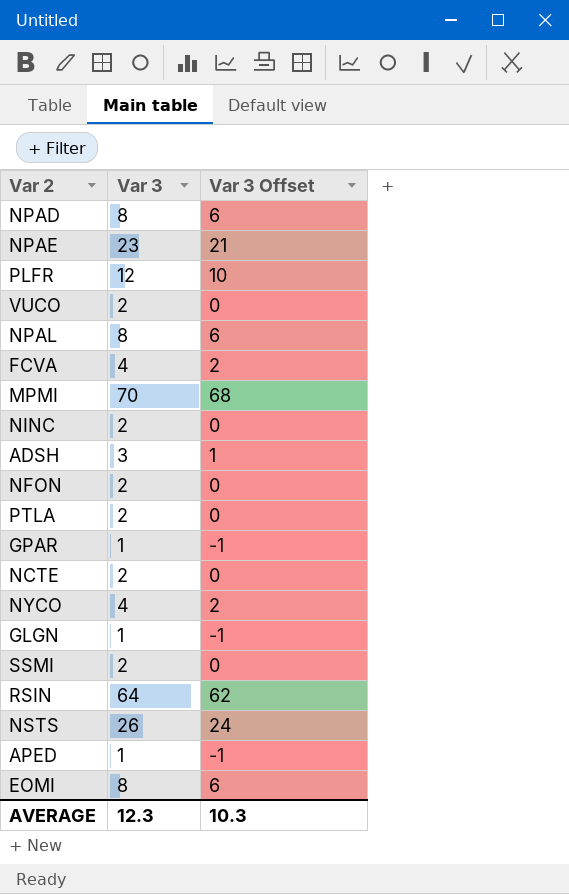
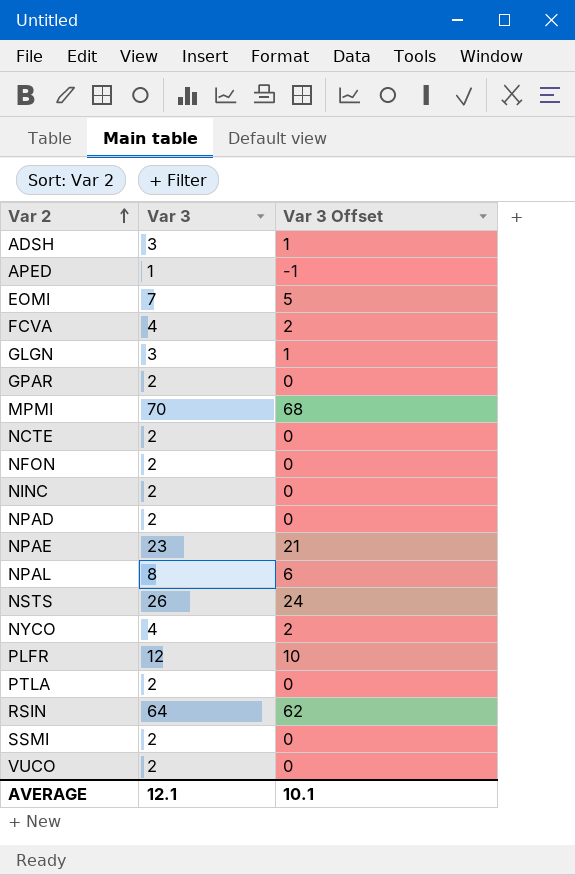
row order: none -> Var 2 ascending
EOMI | Var 3: 8 -> 7
EOMI | Var 3 Offset: 6 -> 5
GLGN | Var 3: 1 -> 3
GLGN | Var 3 Offset: -1 -> 1
GPAR | Var 3: 1 -> 2
GPAR | Var 3 Offset: -1 -> 0
NPAD | Var 3: 8 -> 2
NPAD | Var 3 Offset: 6 -> 0
AVERAGE | Var 3: 12.3 -> 12.1
AVERAGE | Var 3 Offset: 10.3 -> 10.1

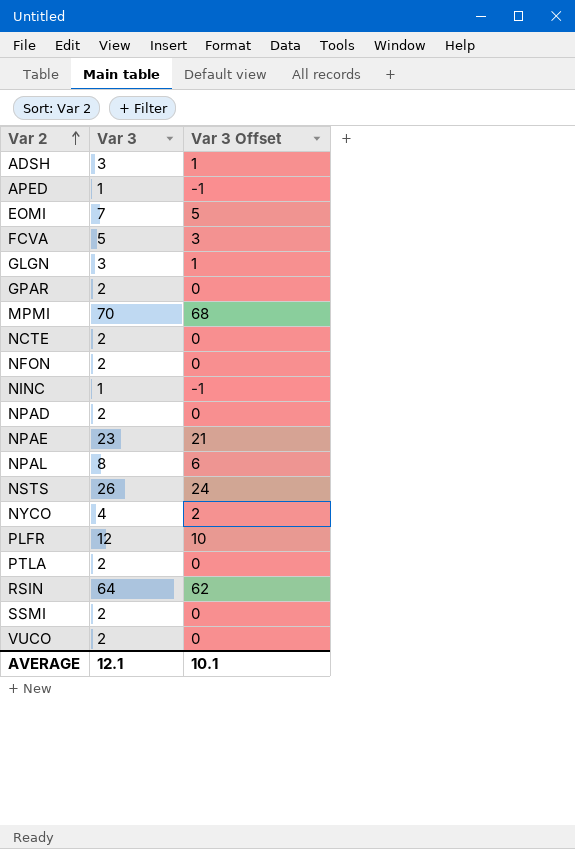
FCVA | Var 3: 4 -> 5
FCVA | Var 3 Offset: 2 -> 3
NINC | Var 3: 2 -> 1
NINC | Var 3 Offset: 0 -> -1

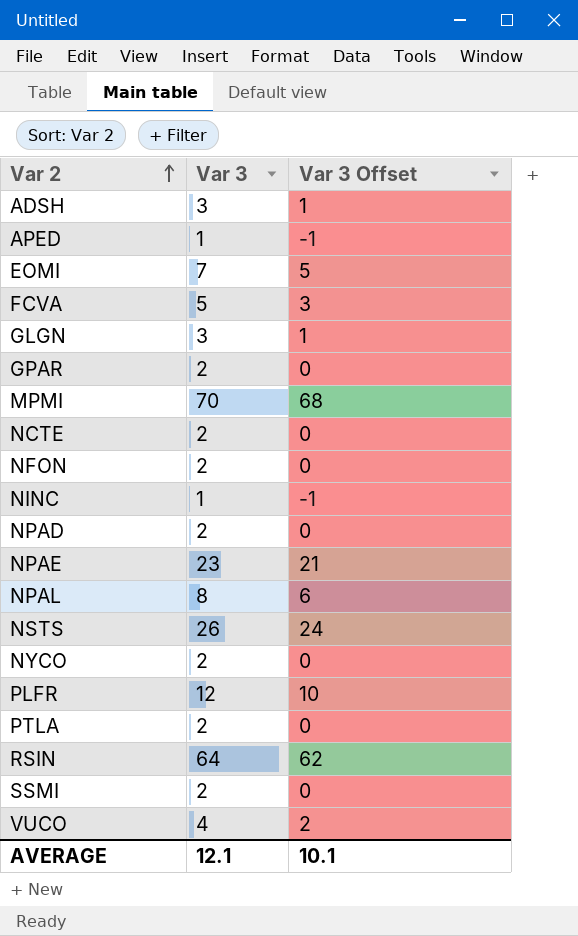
NYCO | Var 3: 4 -> 2
NYCO | Var 3 Offset: 2 -> 0
VUCO | Var 3: 2 -> 4
VUCO | Var 3 Offset: 0 -> 2

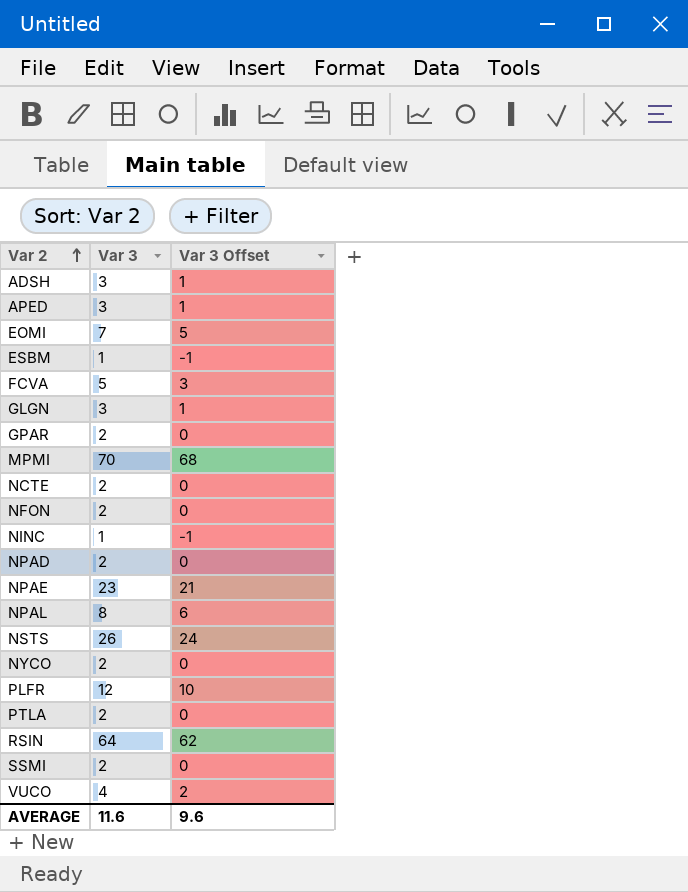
APED | Var 3: 1 -> 3
APED | Var 3 Offset: -1 -> 1
row ESBM: none -> 1 | -1
AVERAGE | Var 3: 12.1 -> 11.6
AVERAGE | Var 3 Offset: 10.1 -> 9.6

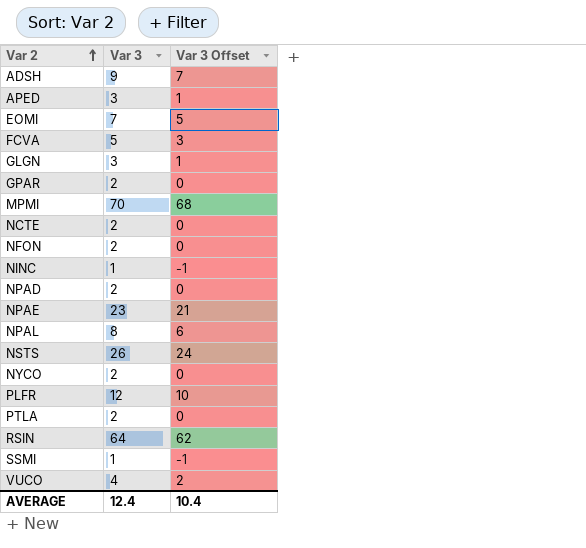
row ESBM: 1 | -1 -> none
ADSH | Var 3: 3 -> 9
ADSH | Var 3 Offset: 1 -> 7
SSMI | Var 3: 2 -> 1
SSMI | Var 3 Offset: 0 -> -1
AVERAGE | Var 3: 11.6 -> 12.4
AVERAGE | Var 3 Offset: 9.6 -> 10.4

